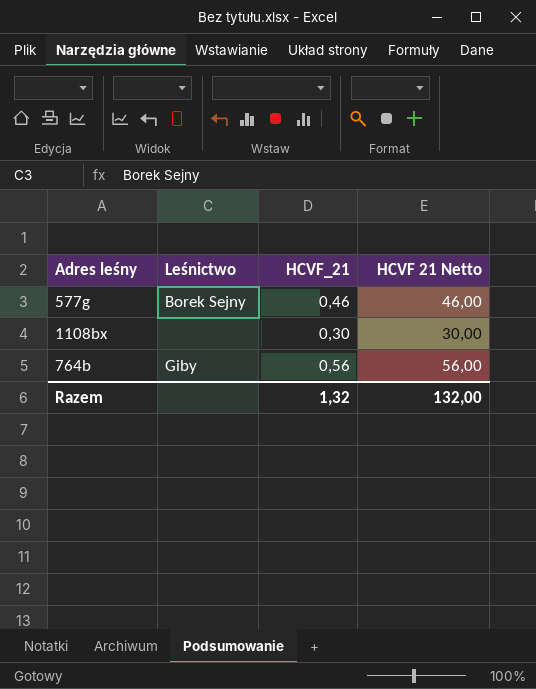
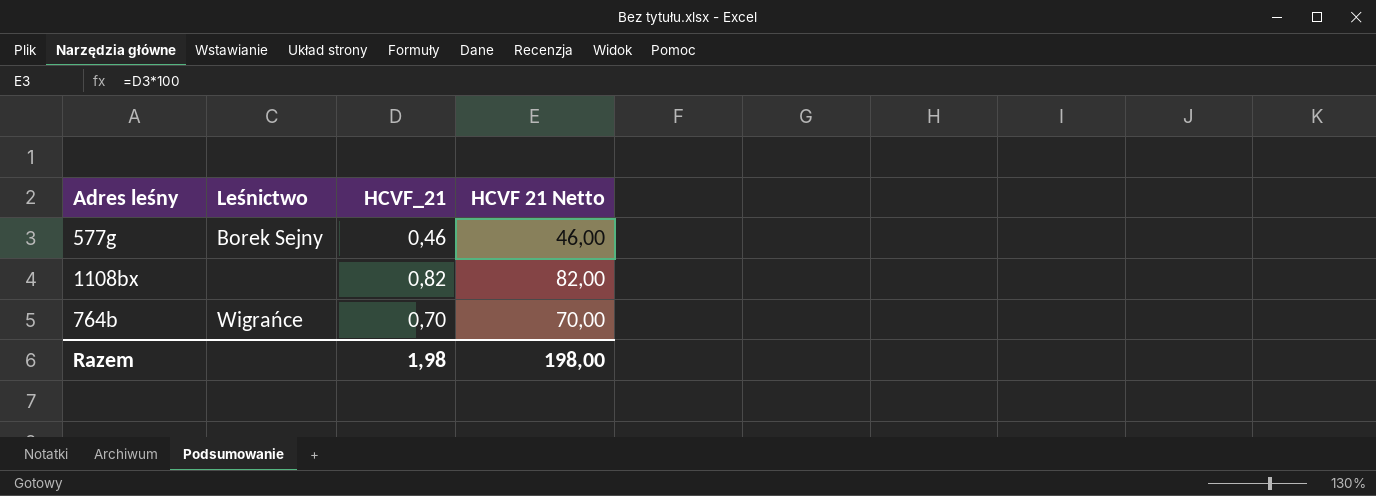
1108bx | HCVF_21: 0,30 -> 0,82
1108bx | HCVF 21 Netto: 30,00 -> 82,00
764b | Leśnictwo: Giby -> Wigrańce
764b | HCVF_21: 0,56 -> 0,70
764b | HCVF 21 Netto: 56,00 -> 70,00
Razem | HCVF_21: 1,32 -> 1,98
Razem | HCVF 21 Netto: 132,00 -> 198,00

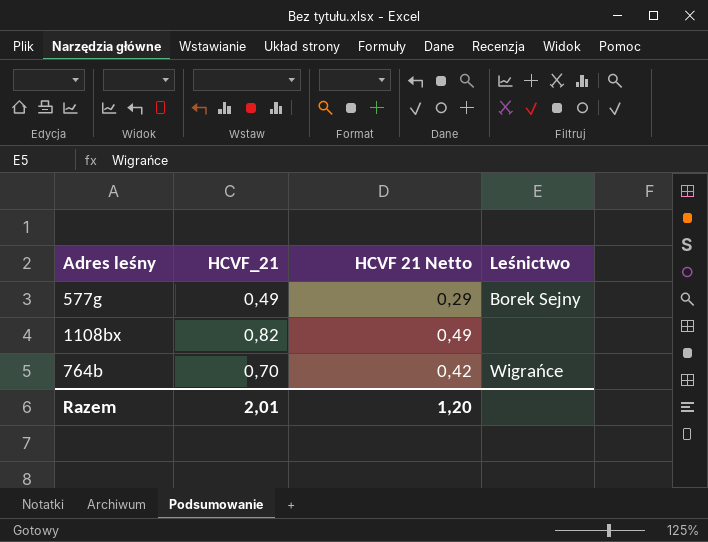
column HCVF 21 Netto | formula: [HCVF_21] * 100 -> [HCVF_21] * 0,6
column Leśnictwo | position: 2 -> 4
577g | HCVF_21: 0,46 -> 0,49
Razem | HCVF_21: 1,98 -> 2,01
Razem | HCVF 21 Netto: 198,00 -> 1,20

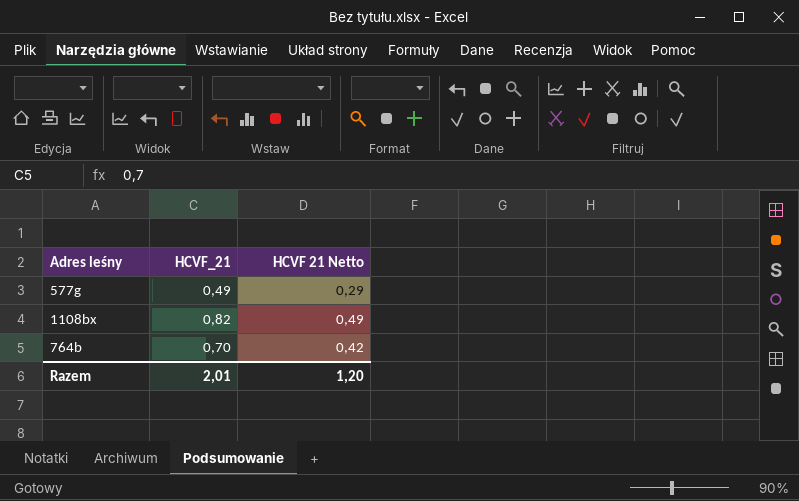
column Leśnictwo | position: 4 -> none

